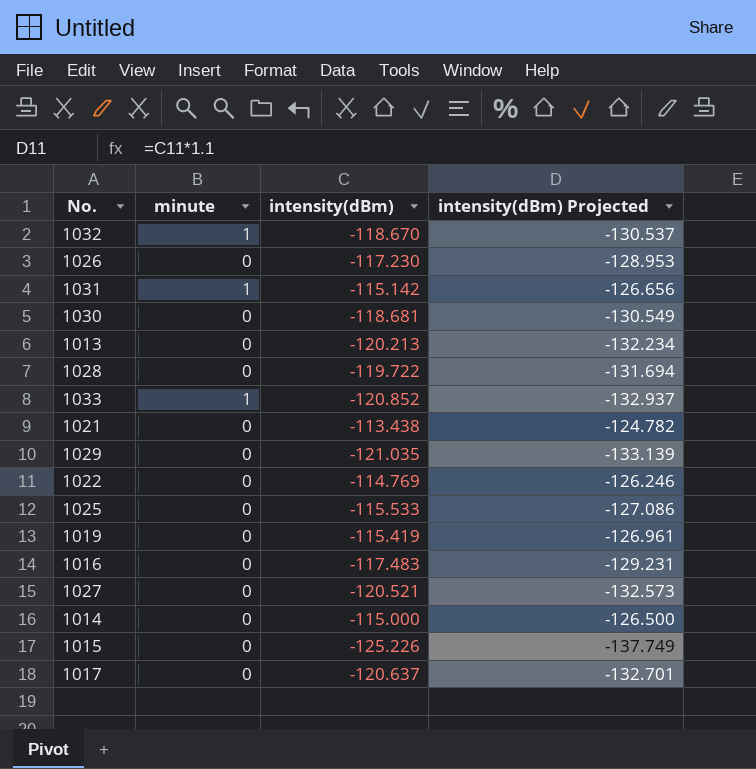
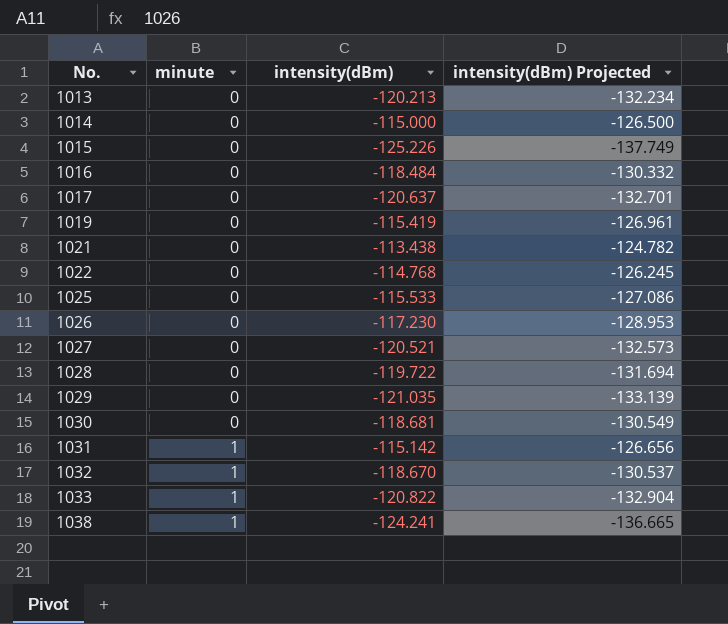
row order: none -> No. ascending
1016 | intensity(dBm): -117.483 -> -118.484
1016 | intensity(dBm) Projected: -129.231 -> -130.332
1022 | intensity(dBm): -114.769 -> -114.768
1022 | intensity(dBm) Projected: -126.246 -> -126.245
1033 | intensity(dBm): -120.852 -> -120.822
1033 | intensity(dBm) Projected: -132.937 -> -132.904
row 1038: none -> 1 | -124.241 | -136.665

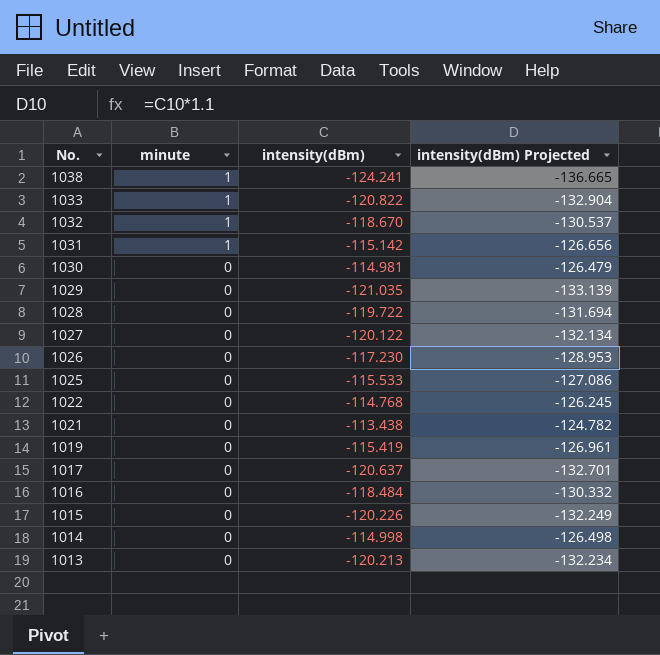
row order: No. ascending -> No. descending
1030 | intensity(dBm): -118.681 -> -114.981
1030 | intensity(dBm) Projected: -130.549 -> -126.479
1027 | intensity(dBm): -120.521 -> -120.122
1027 | intensity(dBm) Projected: -132.573 -> -132.134
1015 | intensity(dBm): -125.226 -> -120.226
1015 | intensity(dBm) Projected: -137.749 -> -132.249
1014 | intensity(dBm): -115.000 -> -114.998
1014 | intensity(dBm) Projected: -126.500 -> -126.498

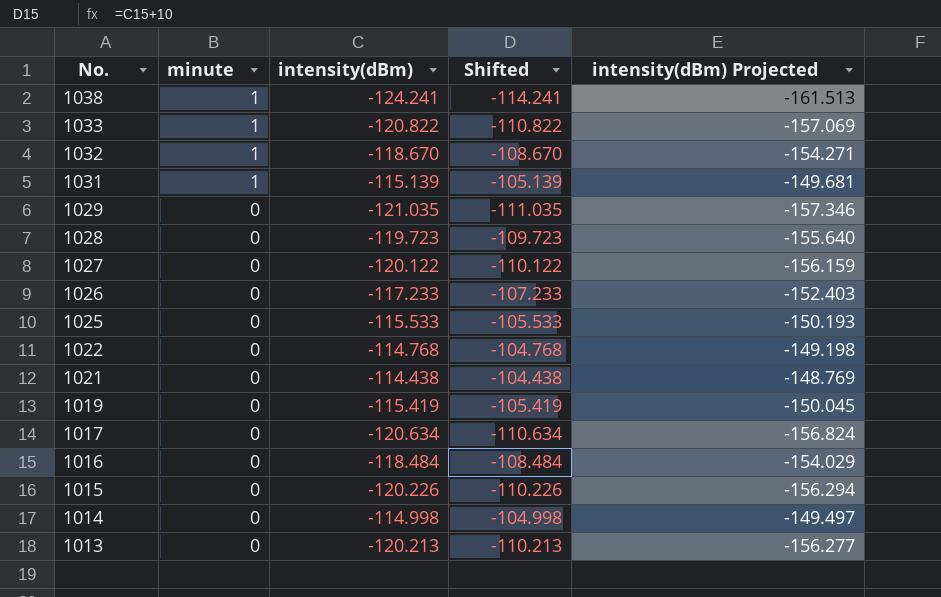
column Shifted | formula: none -> [intensity(dBm)] + 10
column intensity(dBm) Projected | formula: [intensity(dBm)] * 1.1 -> [intensity(dBm)] * 1.3
row 1030: 0 | -114.981 | -126.479 -> none
1031 | intensity(dBm): -115.142 -> -115.139
1028 | intensity(dBm): -119.722 -> -119.723
1026 | intensity(dBm): -117.230 -> -117.233
1021 | intensity(dBm): -113.438 -> -114.438
1017 | intensity(dBm): -120.637 -> -120.634

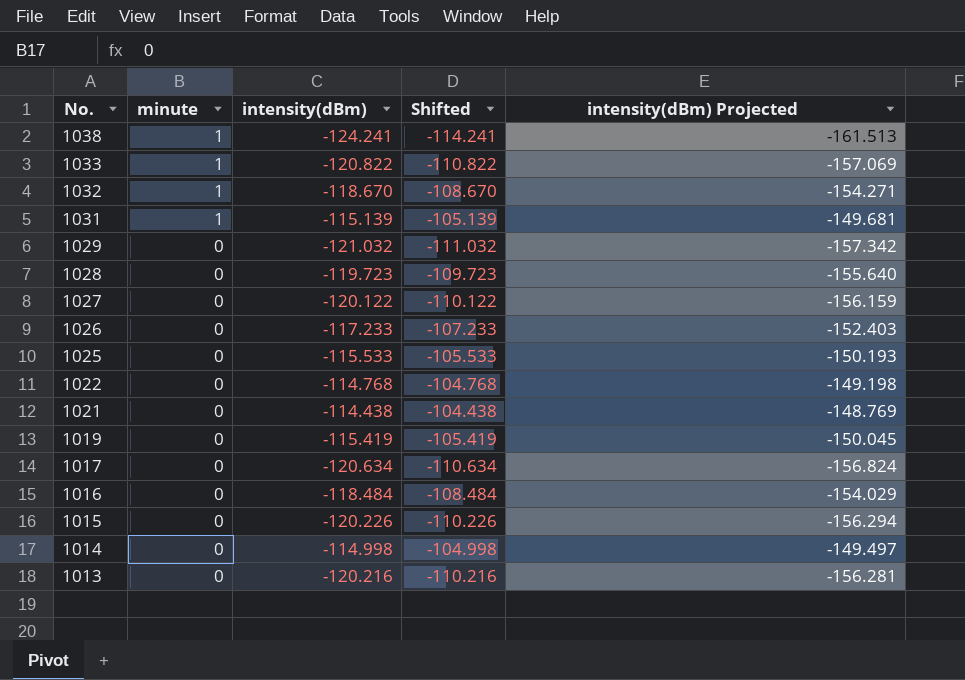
1029 | intensity(dBm): -121.035 -> -121.032
1029 | Shifted: -111.035 -> -111.032
1029 | intensity(dBm) Projected: -157.346 -> -157.342
1013 | intensity(dBm): -120.213 -> -120.216
1013 | Shifted: -110.213 -> -110.216
1013 | intensity(dBm) Projected: -156.277 -> -156.281

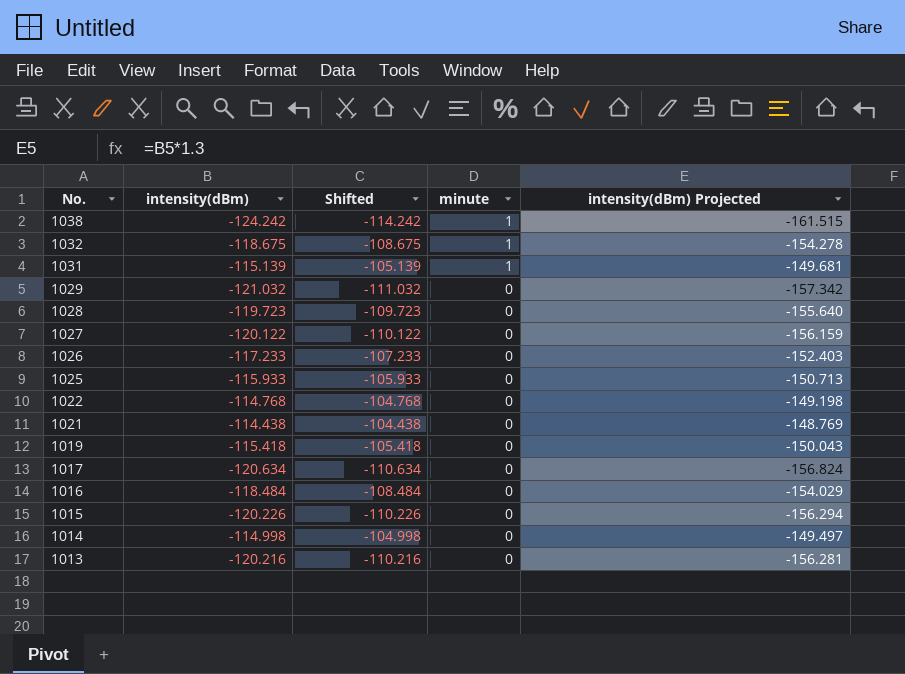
column minute | position: 2 -> 4
row 1033: 1 | -120.822 | -110.822 | -157.069 -> none
1038 | intensity(dBm): -124.241 -> -124.242
1038 | Shifted: -114.241 -> -114.242
1038 | intensity(dBm) Projected: -161.513 -> -161.515
1032 | intensity(dBm): -118.670 -> -118.675
1032 | Shifted: -108.670 -> -108.675
1032 | intensity(dBm) Projected: -154.271 -> -154.278
1025 | intensity(dBm): -115.533 -> -115.933
1025 | Shifted: -105.533 -> -105.933
1025 | intensity(dBm) Projected: -150.193 -> -150.713
1019 | intensity(dBm): -115.419 -> -115.418
1019 | Shifted: -105.419 -> -105.418
1019 | intensity(dBm) Projected: -150.045 -> -150.043

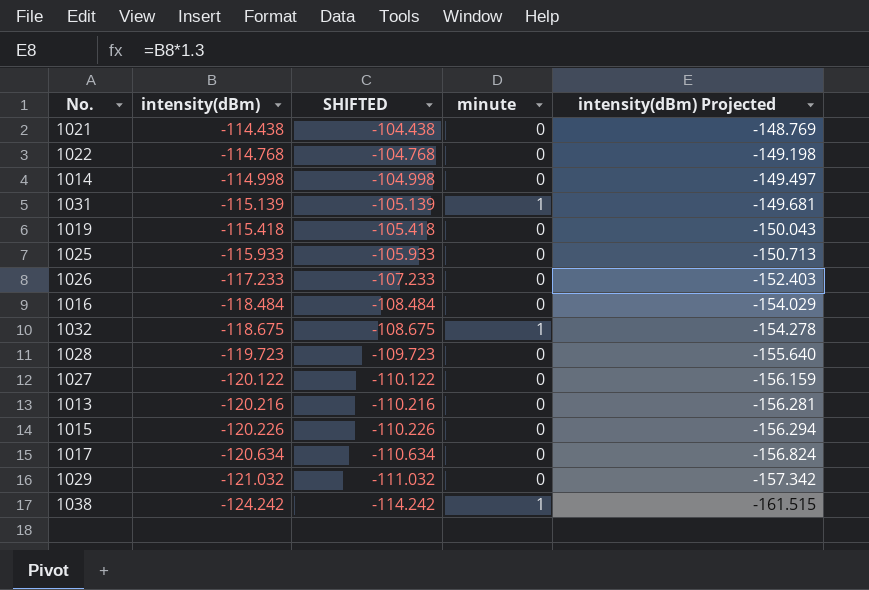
row order: No. descending -> intensity(dBm) descending
column name: Shifted -> SHIFTED

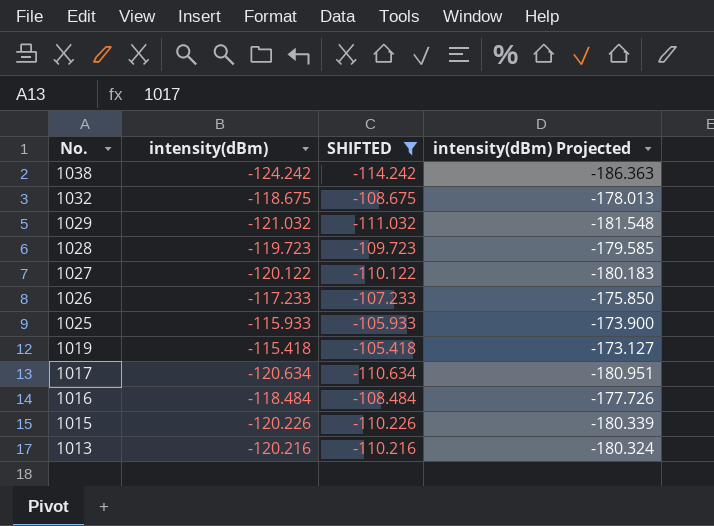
filter: none -> SHIFTED <= -105.418
row order: intensity(dBm) descending -> No. descending
column minute | position: 4 -> none
column intensity(dBm) Projected | formula: [intensity(dBm)] * 1.3 -> [intensity(dBm)] * 1.5

